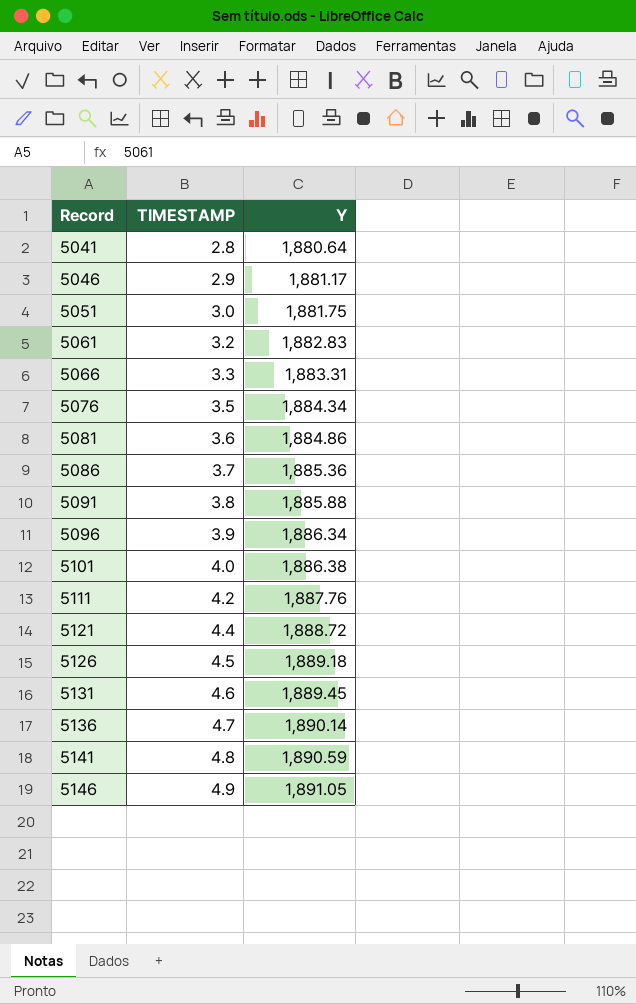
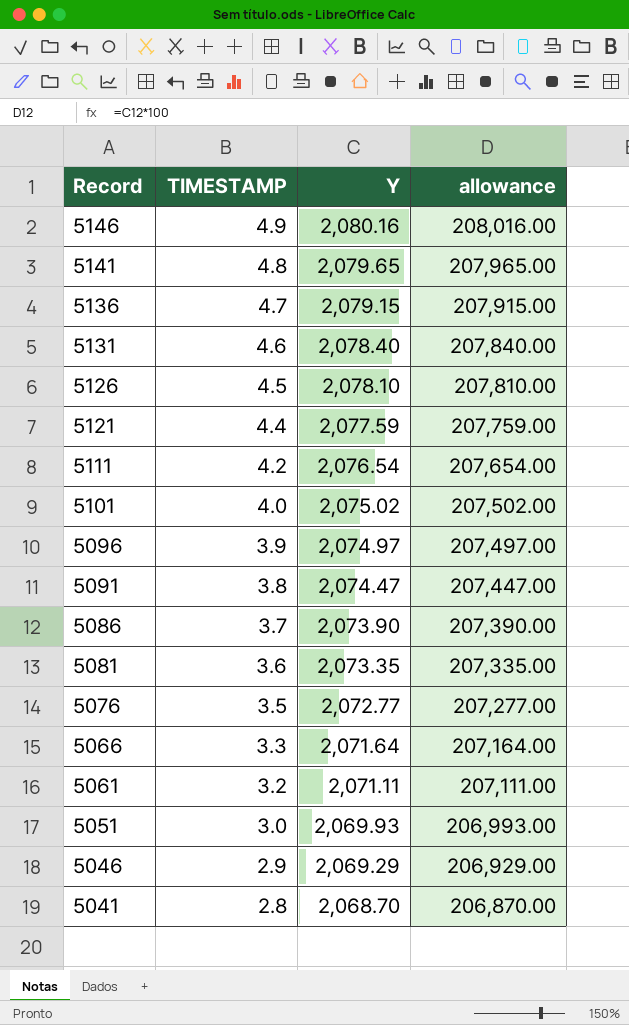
row order: Record ascending -> Record descending
column allowance | formula: none -> [Y] * 100
5146 | Y: 1,891.05 -> 2,080.16
5141 | Y: 1,890.59 -> 2,079.65
5136 | Y: 1,890.14 -> 2,079.15
5131 | Y: 1,889.45 -> 2,078.40
5126 | Y: 1,889.18 -> 2,078.10
5121 | Y: 1,888.72 -> 2,077.59
5111 | Y: 1,887.76 -> 2,076.54
5101 | Y: 1,886.38 -> 2,075.02
5096 | Y: 1,886.34 -> 2,074.97
5091 | Y: 1,885.88 -> 2,074.47
5086 | Y: 1,885.36 -> 2,073.90
5081 | Y: 1,884.86 -> 2,073.35
5076 | Y: 1,884.34 -> 2,072.77
5066 | Y: 1,883.31 -> 2,071.64
5061 | Y: 1,882.83 -> 2,071.11
5051 | Y: 1,881.75 -> 2,069.93
5046 | Y: 1,881.17 -> 2,069.29
5041 | Y: 1,880.64 -> 2,068.70

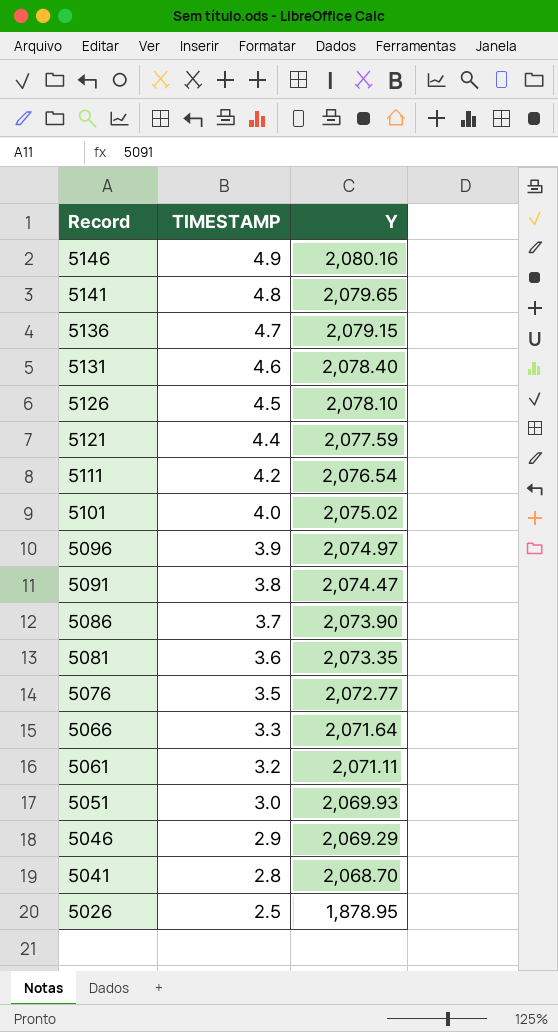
column allowance | formula: [Y] * 100 -> none
row 5026: none -> 2.5 | 1,878.95

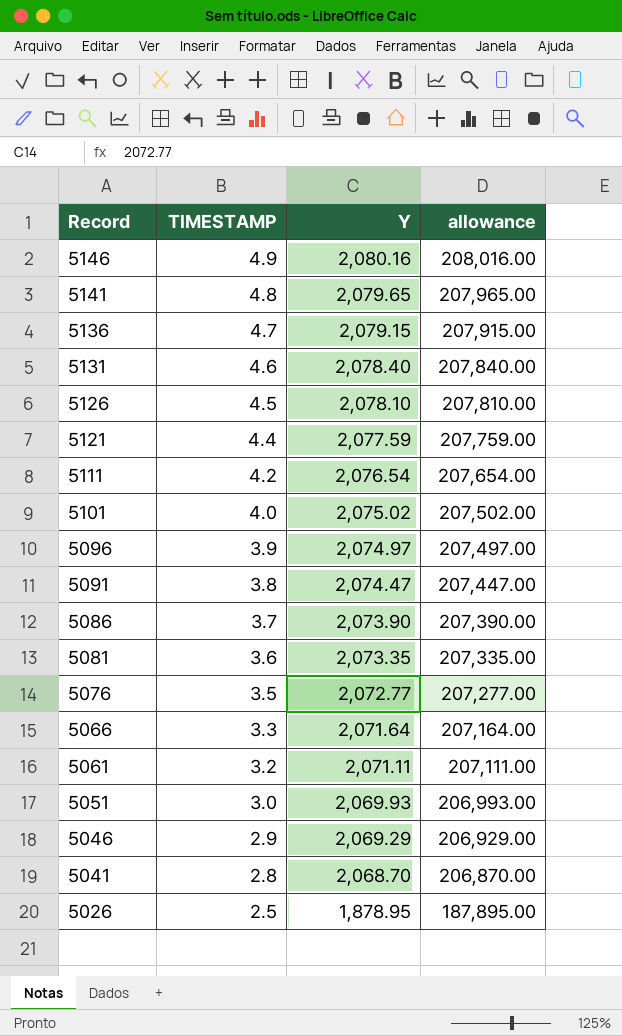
column allowance | formula: none -> [Y] * 100

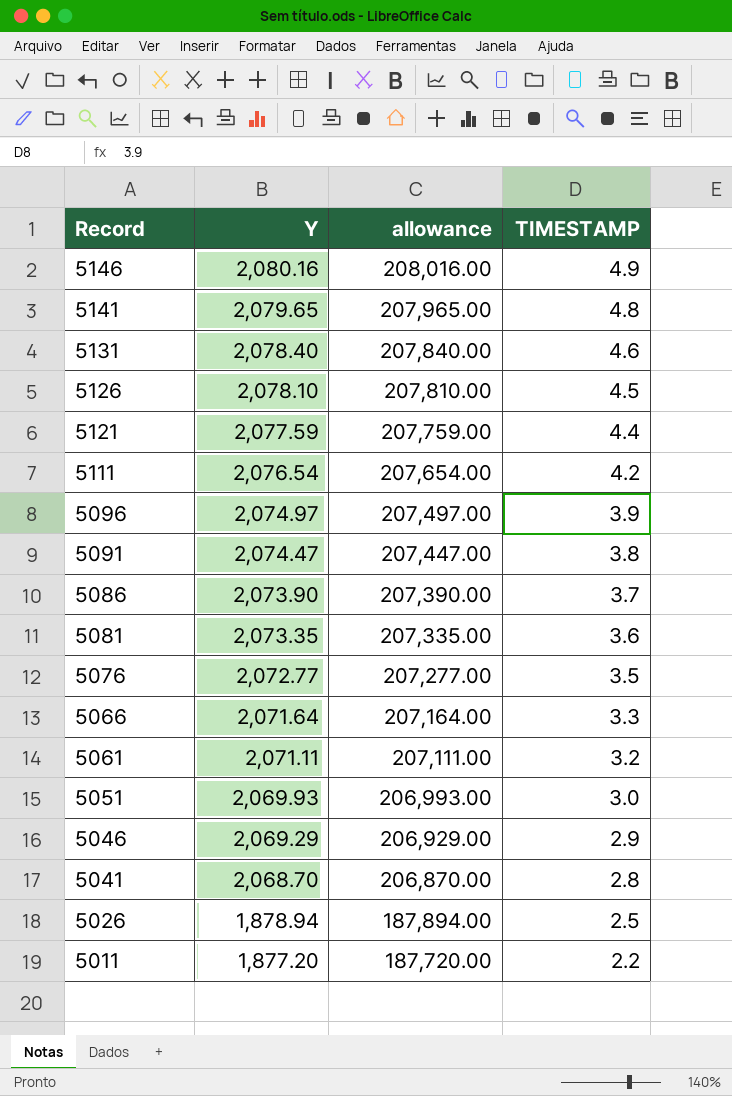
column TIMESTAMP | position: 2 -> 4
row 5136: 4.7 | 2,079.15 | 207,915.00 -> none
row 5101: 4.0 | 2,075.02 | 207,502.00 -> none
5026 | Y: 1,878.95 -> 1,878.94
5026 | allowance: 187,895.00 -> 187,894.00
row 5011: none -> 1,877.20 | 187,720.00 | 2.2

